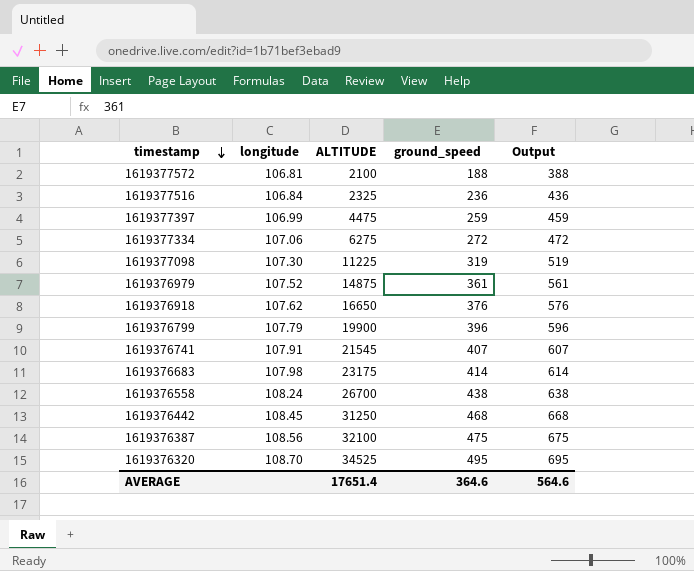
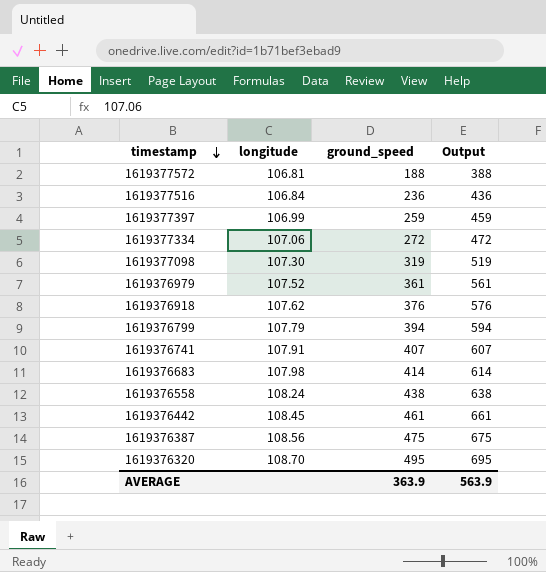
column ALTITUDE | position: 3 -> none
1619376799 | ground_speed: 396 -> 394
1619376799 | Output: 596 -> 594
1619376442 | ground_speed: 468 -> 461
1619376442 | Output: 668 -> 661
AVERAGE | ground_speed: 364.6 -> 363.9
AVERAGE | Output: 564.6 -> 563.9

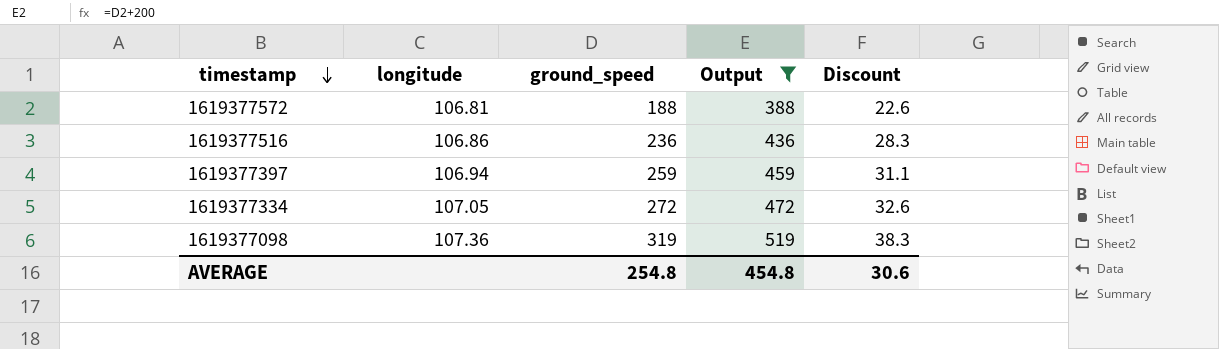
filter: none -> Output <= 519
column Discount | formula: none -> [ground_speed] * 0.12
1619377516 | longitude: 106.84 -> 106.86
1619377397 | longitude: 106.99 -> 106.94
1619377334 | longitude: 107.06 -> 107.05
1619377098 | longitude: 107.30 -> 107.36
AVERAGE | ground_speed: 363.9 -> 254.8
AVERAGE | Output: 563.9 -> 454.8

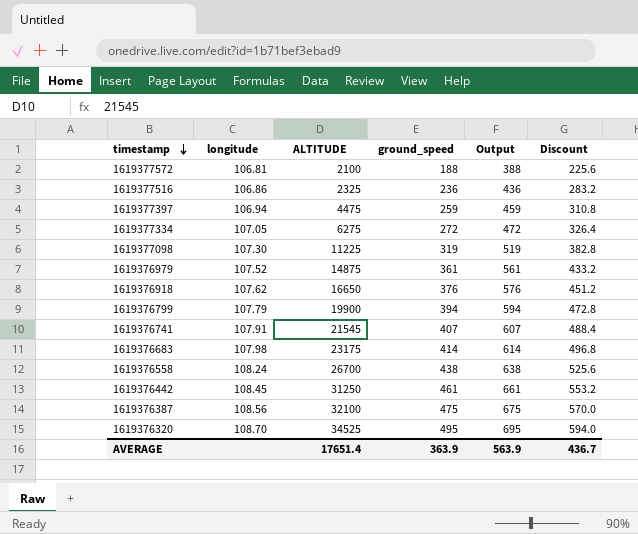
filter: Output <= 519 -> none
column ALTITUDE | position: none -> 3
column Discount | formula: [ground_speed] * 0.12 -> [ground_speed] * 1.2
1619377098 | longitude: 107.36 -> 107.30
AVERAGE | ground_speed: 254.8 -> 363.9
AVERAGE | Output: 454.8 -> 563.9
AVERAGE | Discount: 30.6 -> 436.7

